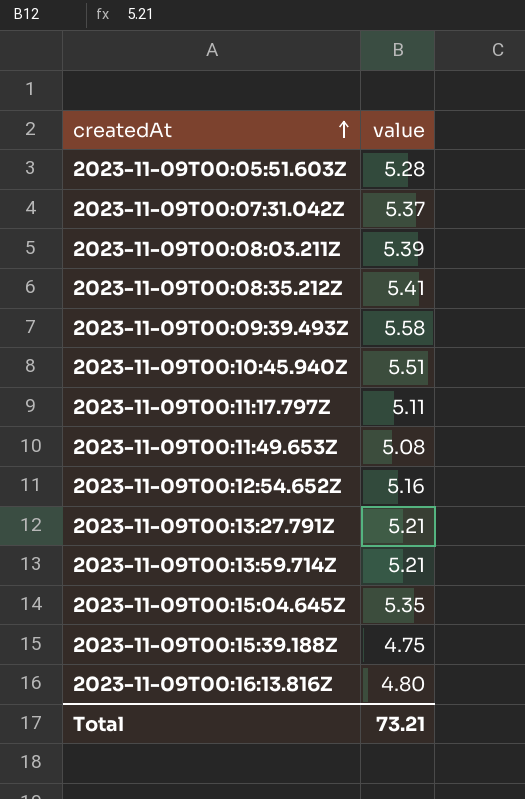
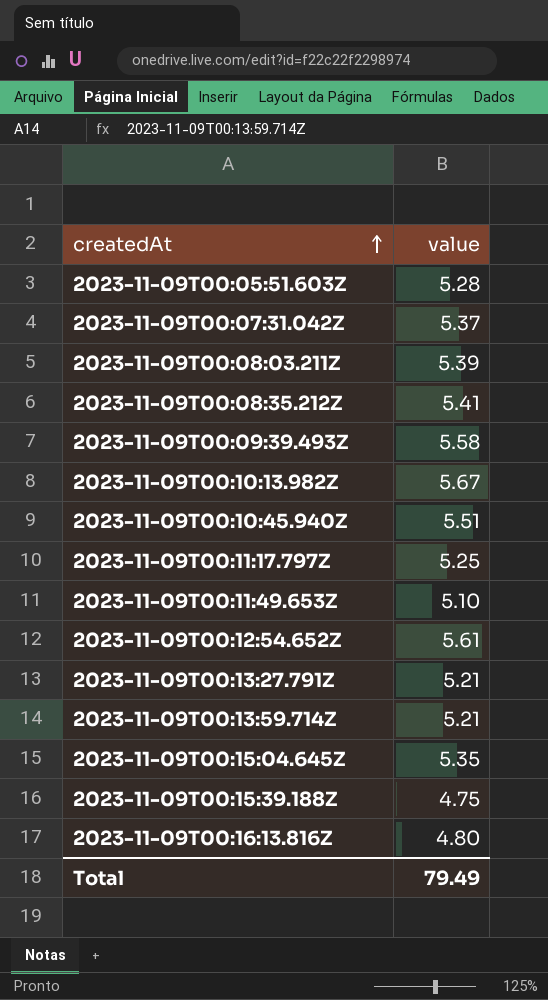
row 2023-11-09T00:10:13.982Z: none -> 5.67
2023-11-09T00:11:17.797Z | value: 5.11 -> 5.25
2023-11-09T00:11:49.653Z | value: 5.08 -> 5.10
2023-11-09T00:12:54.652Z | value: 5.16 -> 5.61
Total | value: 73.21 -> 79.49

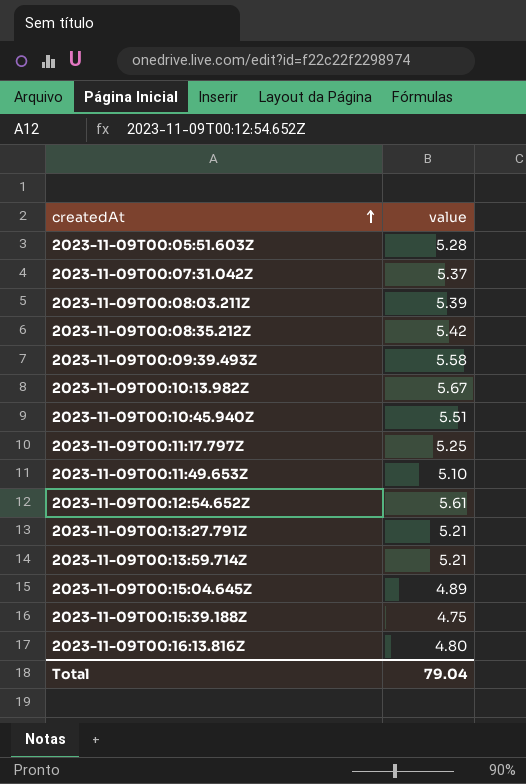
2023-11-09T00:08:35.212Z | value: 5.41 -> 5.42
2023-11-09T00:15:04.645Z | value: 5.35 -> 4.89
Total | value: 79.49 -> 79.04

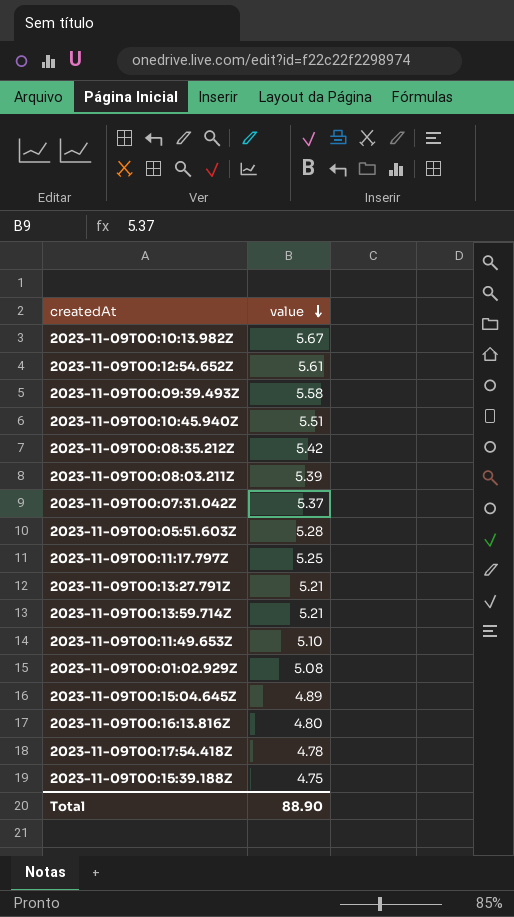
row order: createdAt ascending -> value descending
row 2023-11-09T00:01:02.929Z: none -> 5.08
row 2023-11-09T00:17:54.418Z: none -> 4.78
Total | value: 79.04 -> 88.90

